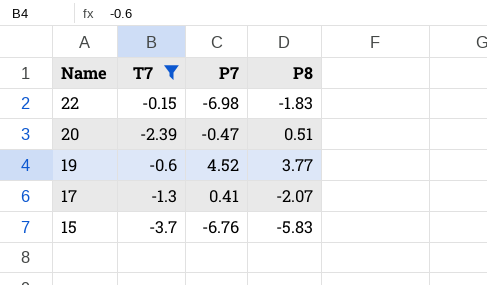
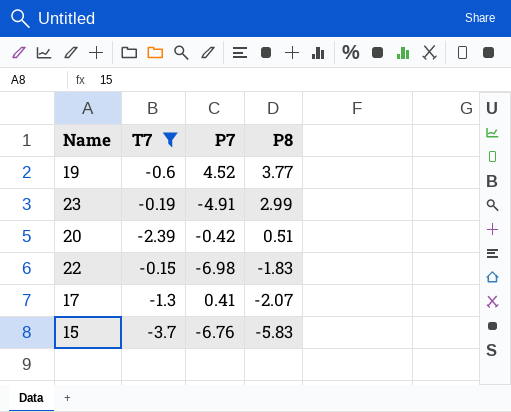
row order: Name descending -> P8 descending
row 23: none -> -0.19 | -4.91 | 2.99
20 | P7: -0.47 -> -0.42

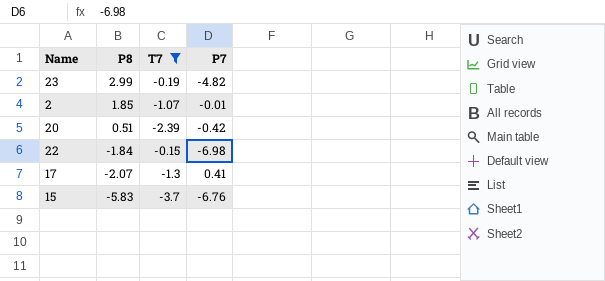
column P8 | position: 4 -> 2
row 19: -0.6 | 4.52 | 3.77 -> none
23 | P7: -4.91 -> -4.82
row 2: none -> 1.85 | -1.07 | -0.01
22 | P8: -1.83 -> -1.84

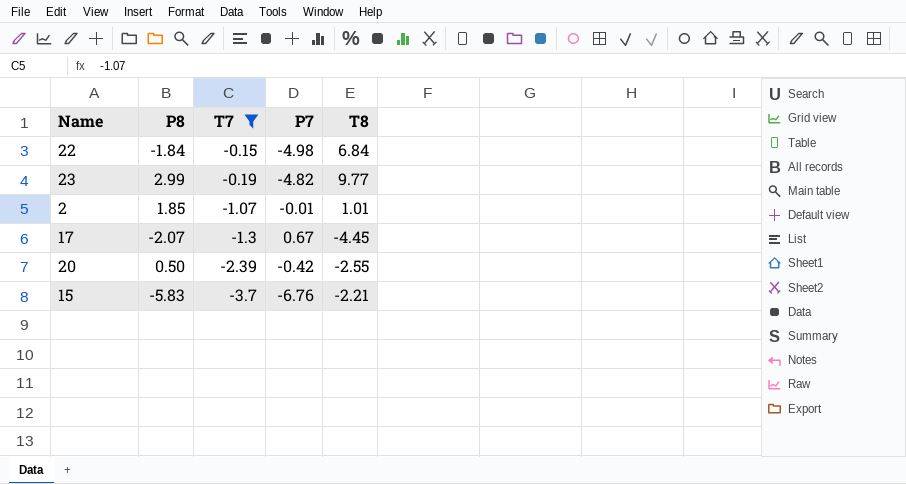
row order: P8 descending -> T7 descending
column T8 | position: none -> 5
22 | P7: -6.98 -> -4.98
17 | P7: 0.41 -> 0.67
20 | P8: 0.51 -> 0.50

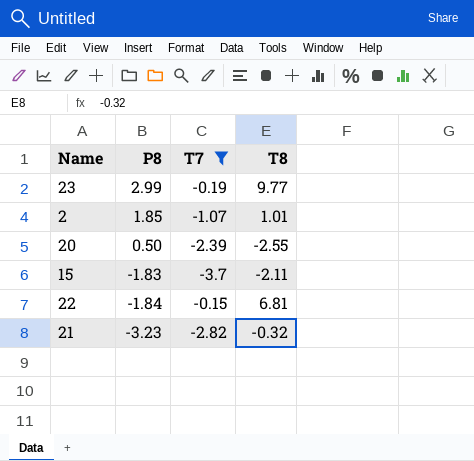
row order: T7 descending -> P8 descending
column P7 | position: 4 -> none
row 17: -2.07 | -1.3 | 0.67 | -4.45 -> none
15 | P8: -5.83 -> -1.83
15 | T8: -2.21 -> -2.11
22 | T8: 6.84 -> 6.81
row 21: none -> -3.23 | -2.82 | -0.32

